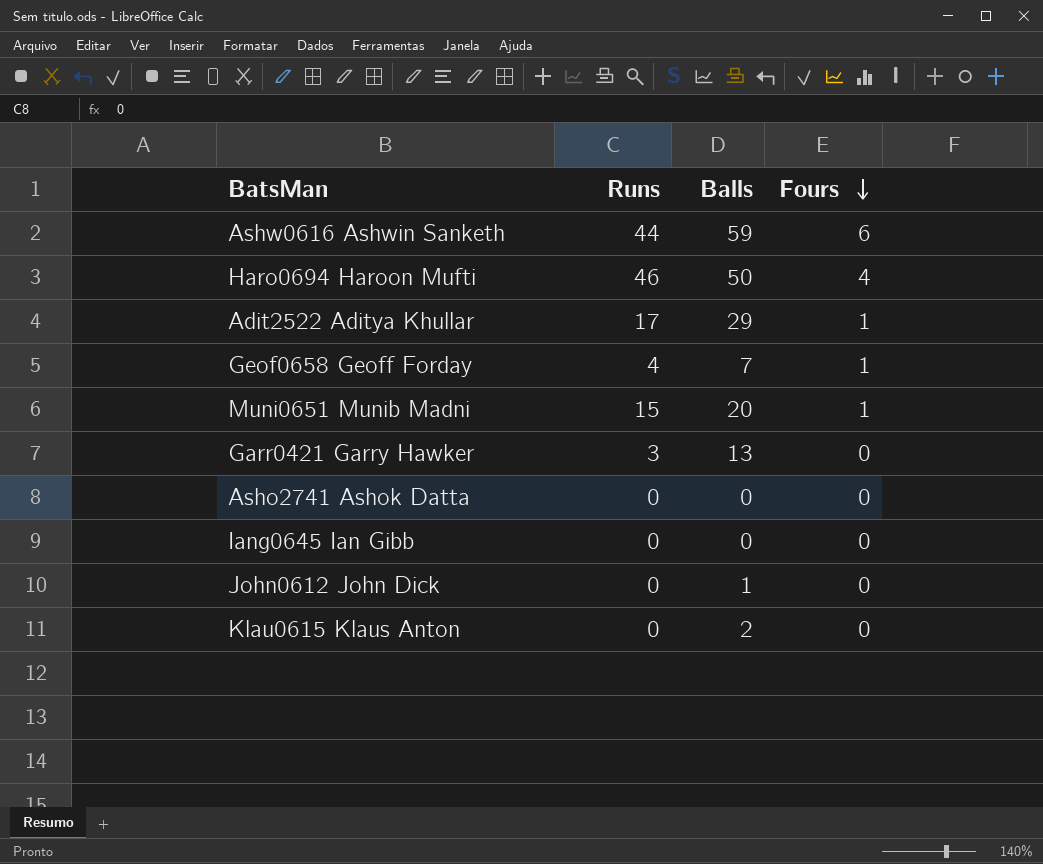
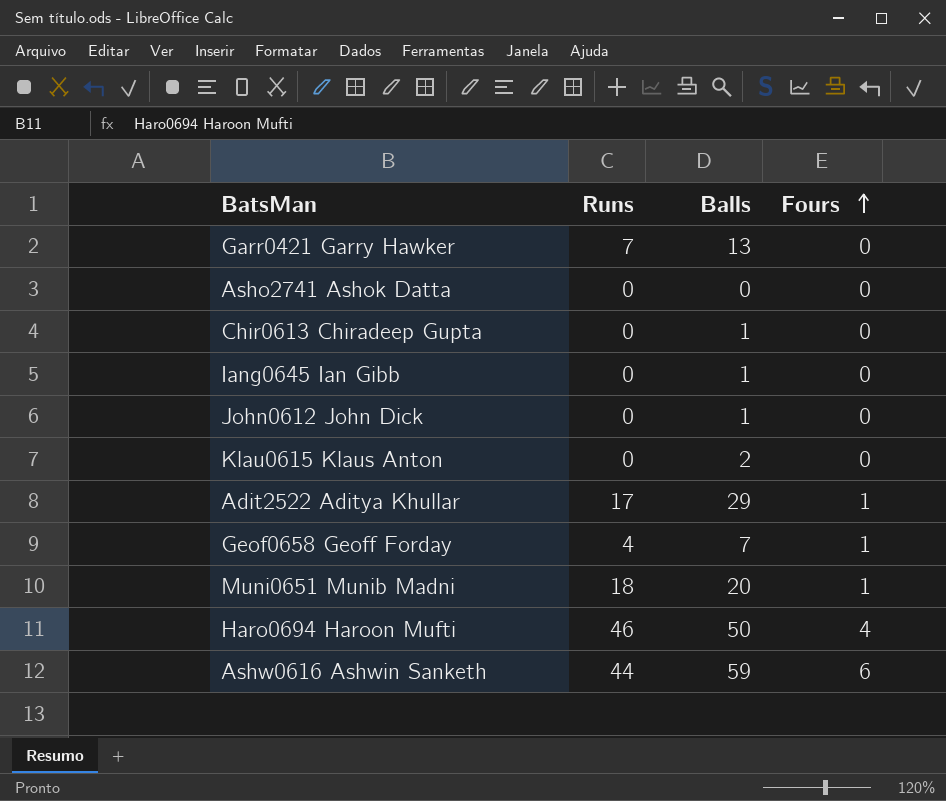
row order: Fours descending -> Fours ascending
Garr0421 Garry Hawker | Runs: 3 -> 7
row Chir0613 Chiradeep Gupta: none -> 0 | 1 | 0
Iang0645 Ian Gibb | Balls: 0 -> 1
Muni0651 Munib Madni | Runs: 15 -> 18

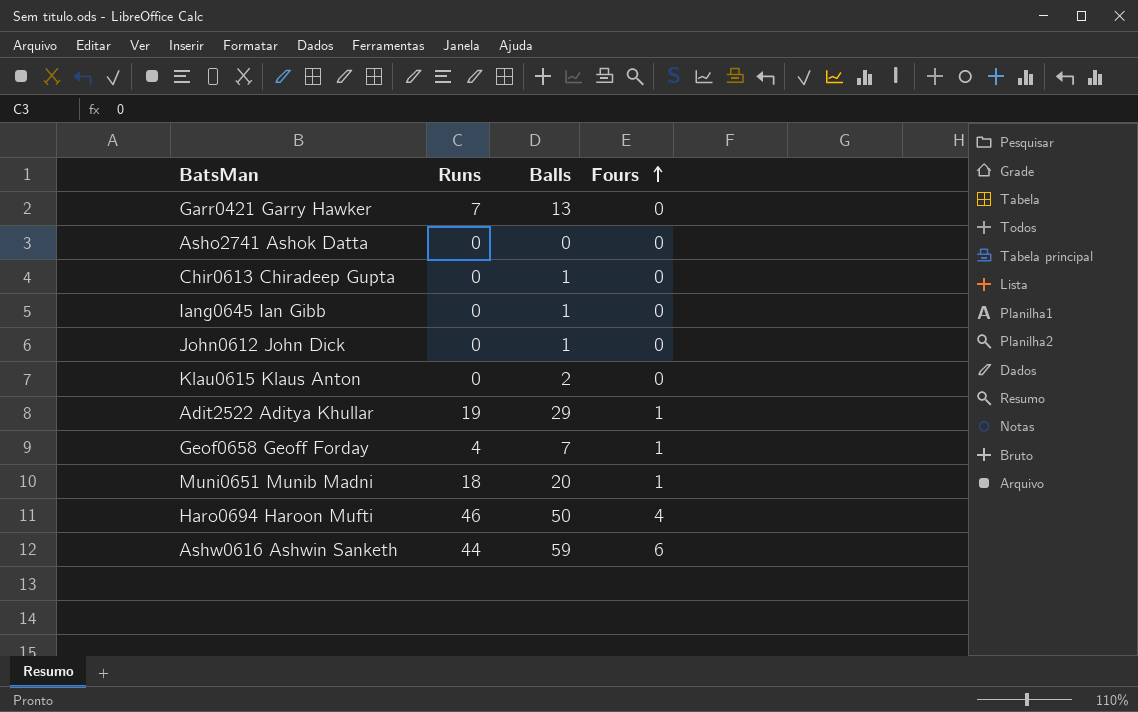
Adit2522 Aditya Khullar | Runs: 17 -> 19

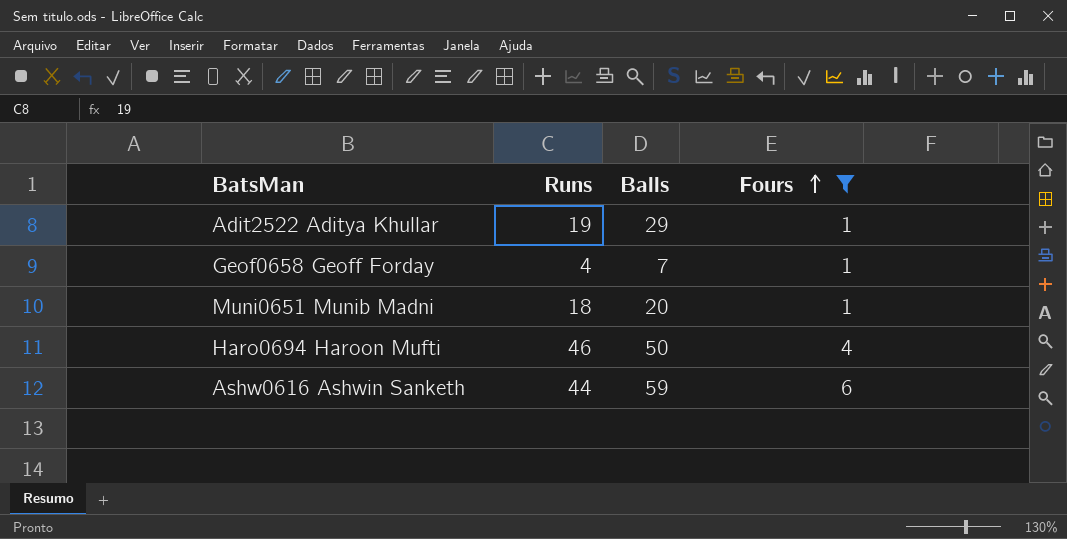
filter: none -> Fours != 0

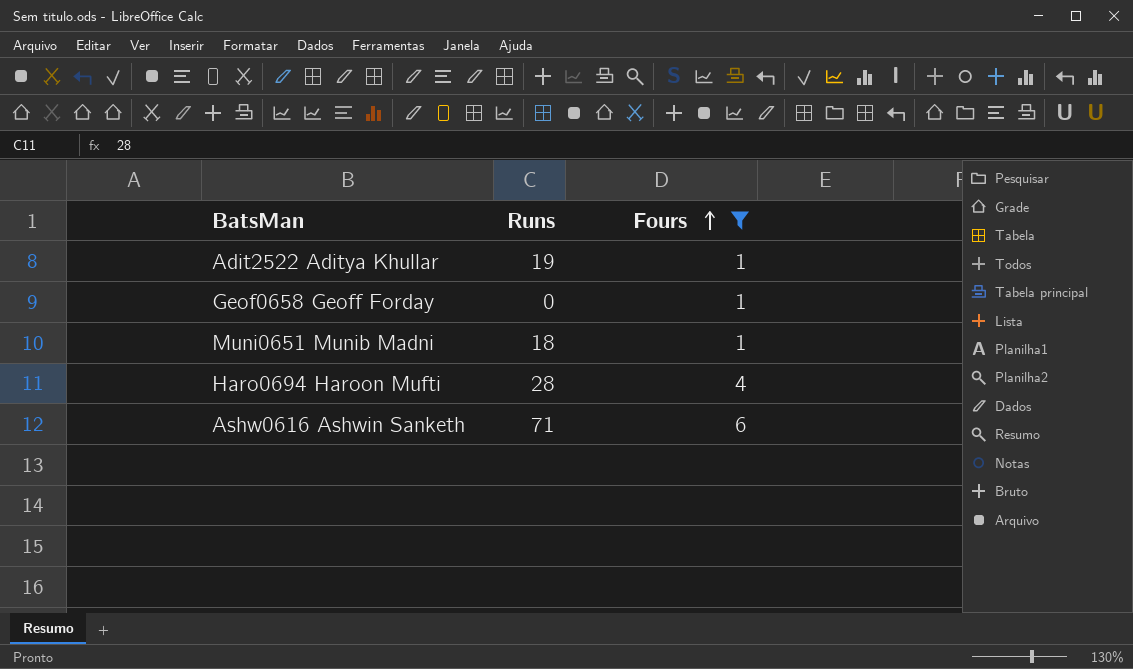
column Balls | position: 3 -> none
Geof0658 Geoff Forday | Runs: 4 -> 0
Haro0694 Haroon Mufti | Runs: 46 -> 28
Ashw0616 Ashwin Sanketh | Runs: 44 -> 71

